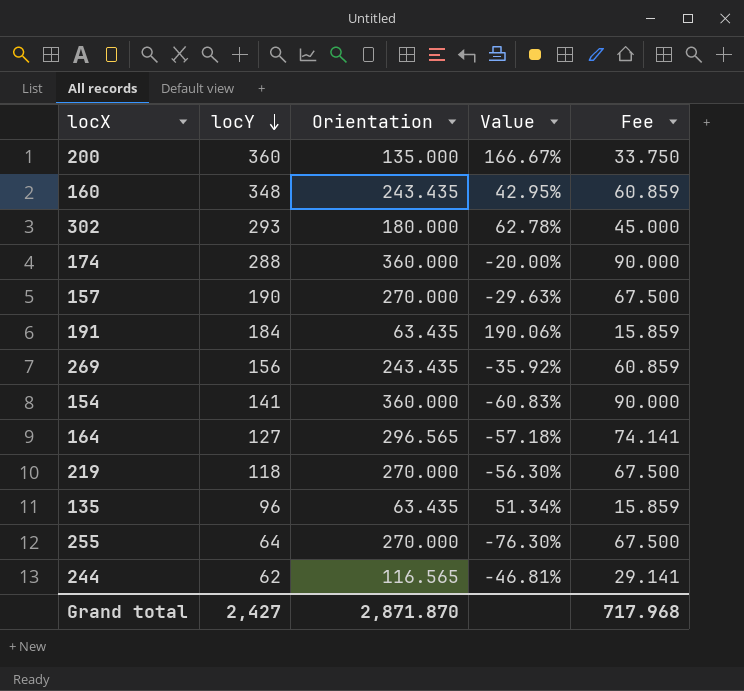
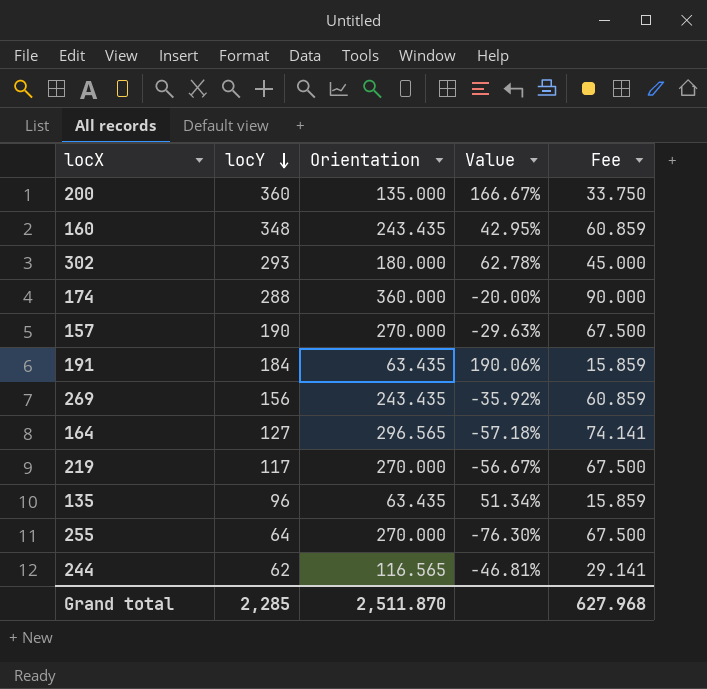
row 154: 141 | 360.000 | -60.83% | 90.000 -> none
219 | locY: 118 -> 117
219 | Value: -56.30% -> -56.67%
Grand total | locY: 2,427 -> 2,285
Grand total | Orientation: 2,871.870 -> 2,511.870
Grand total | Fee: 717.968 -> 627.968

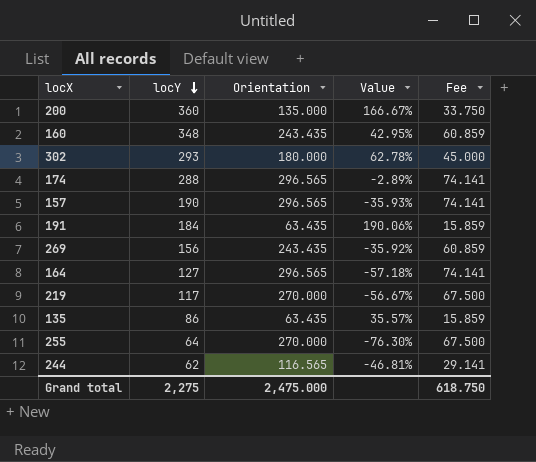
174 | Orientation: 360.000 -> 296.565
174 | Value: -20.00% -> -2.89%
174 | Fee: 90.000 -> 74.141
157 | Orientation: 270.000 -> 296.565
157 | Value: -29.63% -> -35.93%
157 | Fee: 67.500 -> 74.141
135 | locY: 96 -> 86
135 | Value: 51.34% -> 35.57%
Grand total | locY: 2,285 -> 2,275
Grand total | Orientation: 2,511.870 -> 2,475.000
Grand total | Fee: 627.968 -> 618.750

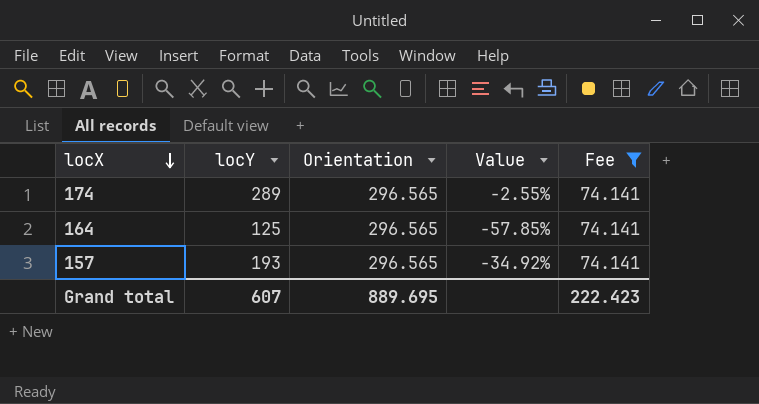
filter: none -> Fee = 74.141
row order: locY descending -> locX descending
174 | locY: 288 -> 289
174 | Value: -2.89% -> -2.55%
164 | locY: 127 -> 125
164 | Value: -57.18% -> -57.85%
157 | locY: 190 -> 193
157 | Value: -35.93% -> -34.92%
Grand total | locY: 2,275 -> 607
Grand total | Orientation: 2,475.000 -> 889.695
Grand total | Fee: 618.750 -> 222.423

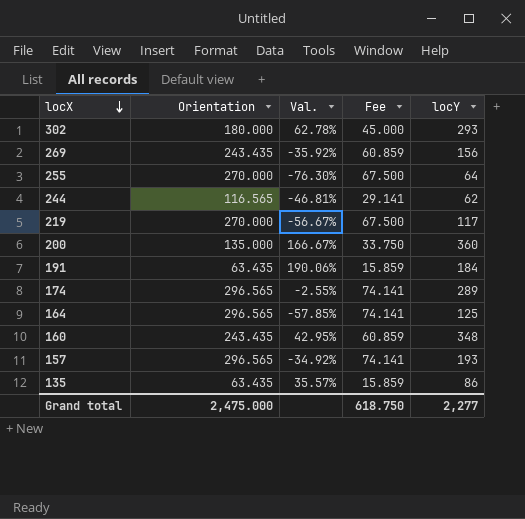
filter: Fee = 74.141 -> none
column name: Value -> Val.
column locY | position: 2 -> 5
Grand total | Orientation: 889.695 -> 2,475.000
Grand total | Fee: 222.423 -> 618.750
Grand total | locY: 607 -> 2,277

